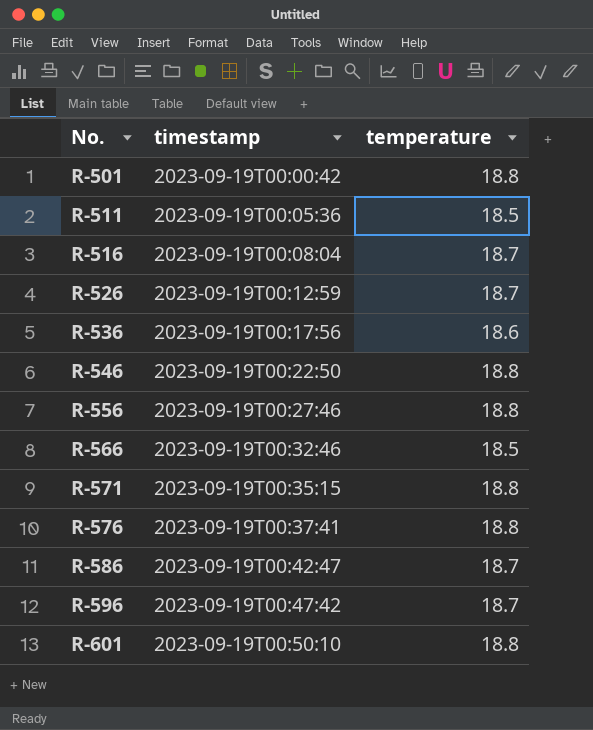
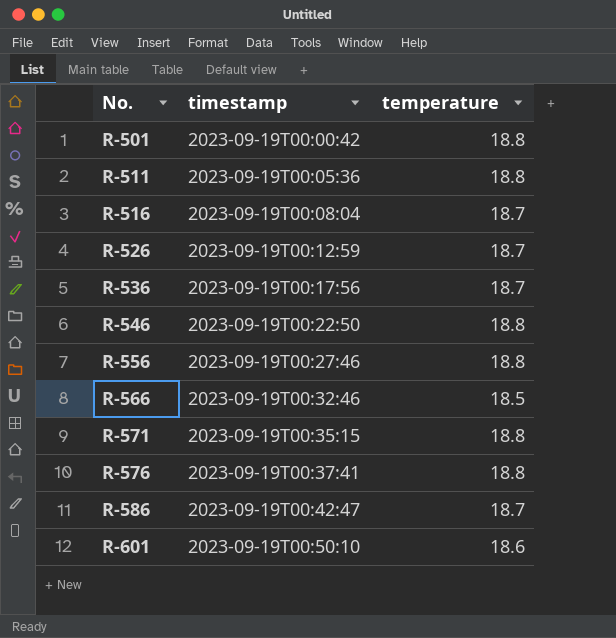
row R-596: 2023-09-19T00:47:42 | 18.7 -> none
R-511 | temperature: 18.5 -> 18.8
R-536 | temperature: 18.6 -> 18.7
R-601 | temperature: 18.8 -> 18.6

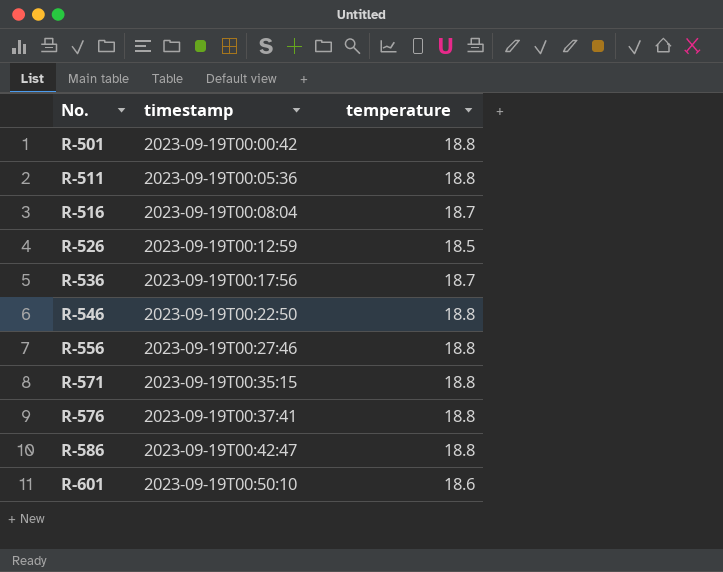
row R-566: 2023-09-19T00:32:46 | 18.5 -> none
R-526 | temperature: 18.7 -> 18.5
R-586 | temperature: 18.7 -> 18.8

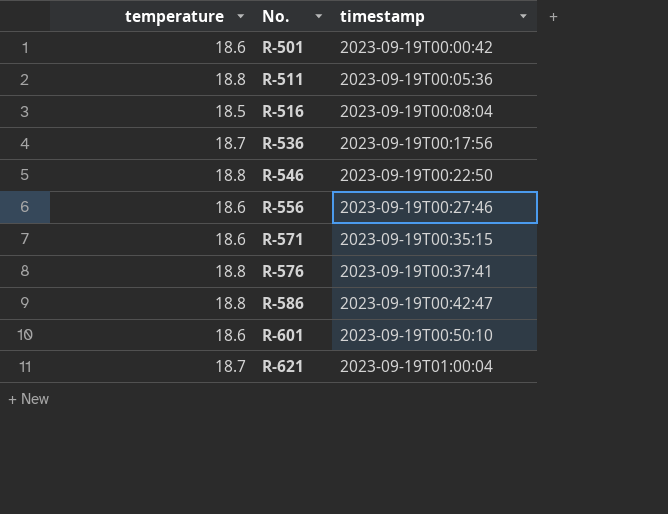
column temperature | position: 3 -> 1
row R-526: 2023-09-19T00:12:59 | 18.5 -> none
R-501 | temperature: 18.8 -> 18.6
R-516 | temperature: 18.7 -> 18.5
R-556 | temperature: 18.8 -> 18.6
R-571 | temperature: 18.8 -> 18.6
row R-621: none -> 18.7 | 2023-09-19T01:00:04

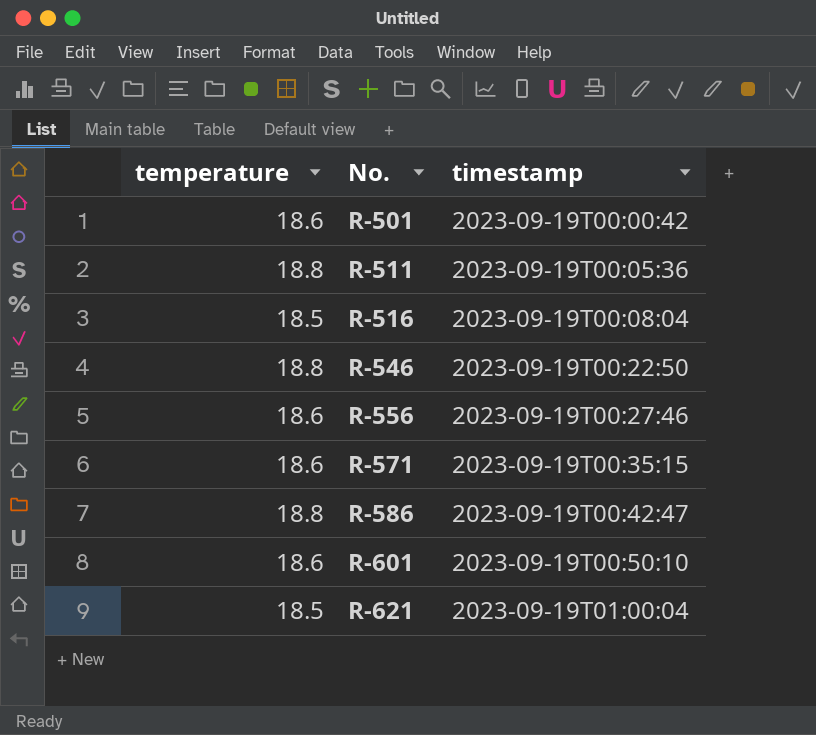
row R-536: 18.7 | 2023-09-19T00:17:56 -> none
row R-576: 18.8 | 2023-09-19T00:37:41 -> none
R-621 | temperature: 18.7 -> 18.5

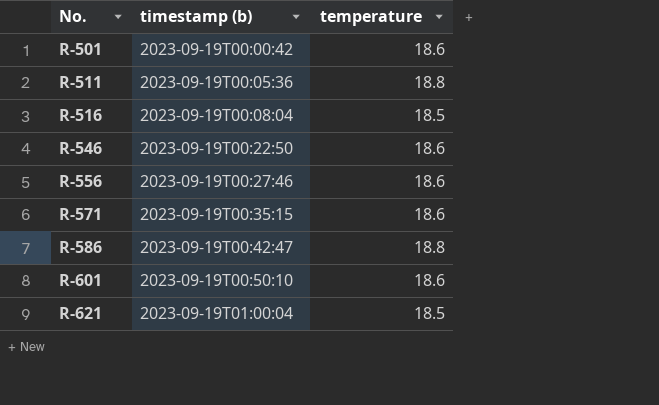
column name: timestamp -> timestamp (b)
column temperature | position: 1 -> 3
R-546 | temperature: 18.8 -> 18.6

